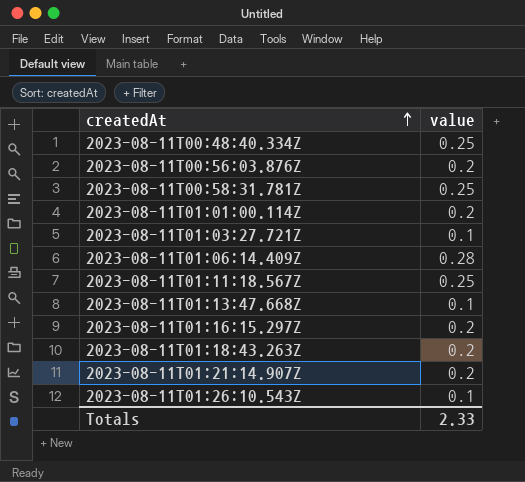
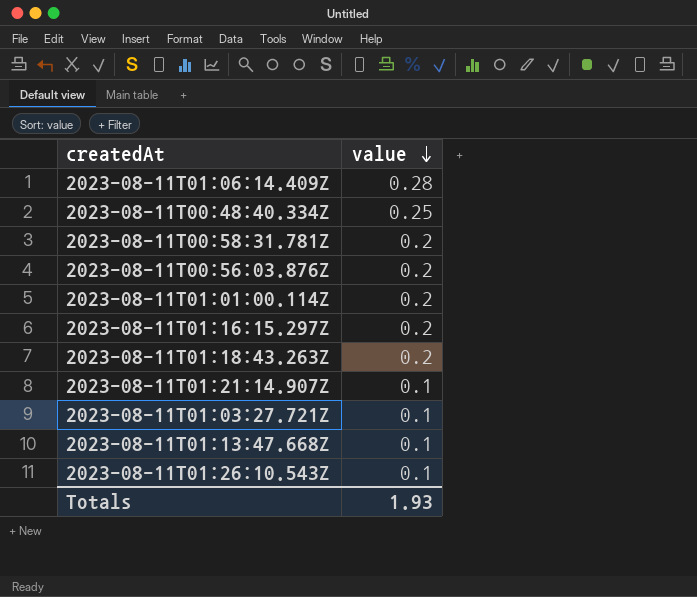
row order: createdAt ascending -> value descending
row 2023-08-11T01:11:18.567Z: 0.25 -> none
2023-08-11T00:58:31.781Z | value: 0.25 -> 0.2
2023-08-11T01:21:14.907Z | value: 0.2 -> 0.1
Totals | value: 2.33 -> 1.93

